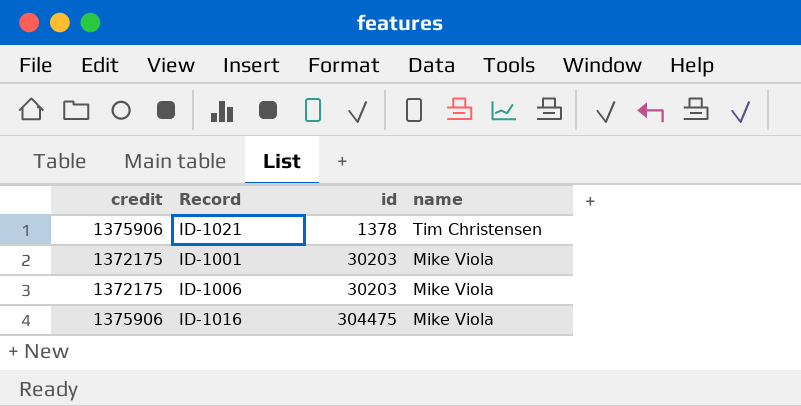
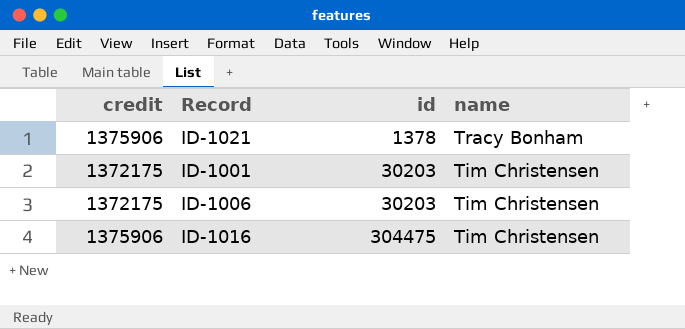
ID-1021 | name: Tim Christensen -> Tracy Bonham
ID-1001 | name: Mike Viola -> Tim Christensen
ID-1006 | name: Mike Viola -> Tim Christensen
ID-1016 | name: Mike Viola -> Tim Christensen

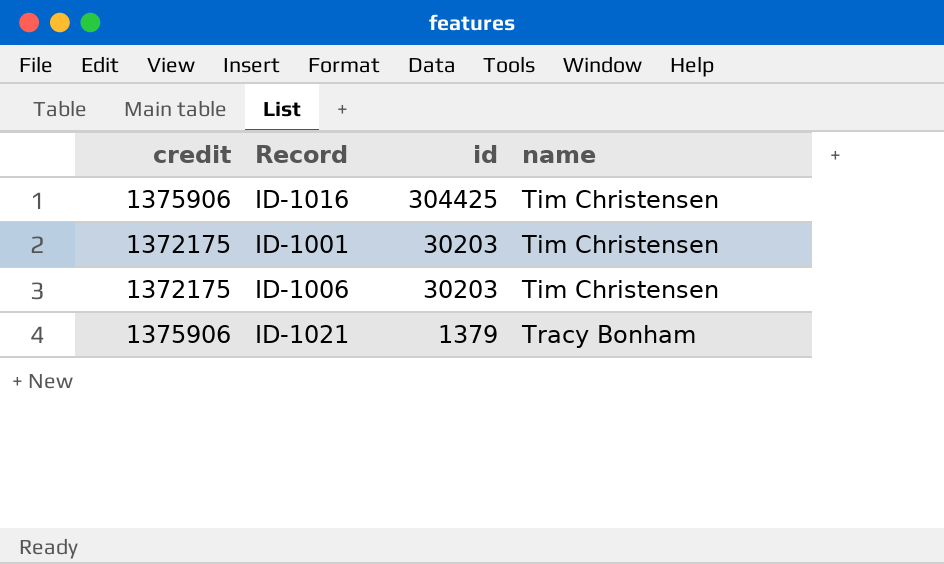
row order: id ascending -> id descending
ID-1016 | id: 304475 -> 304425
ID-1021 | id: 1378 -> 1379

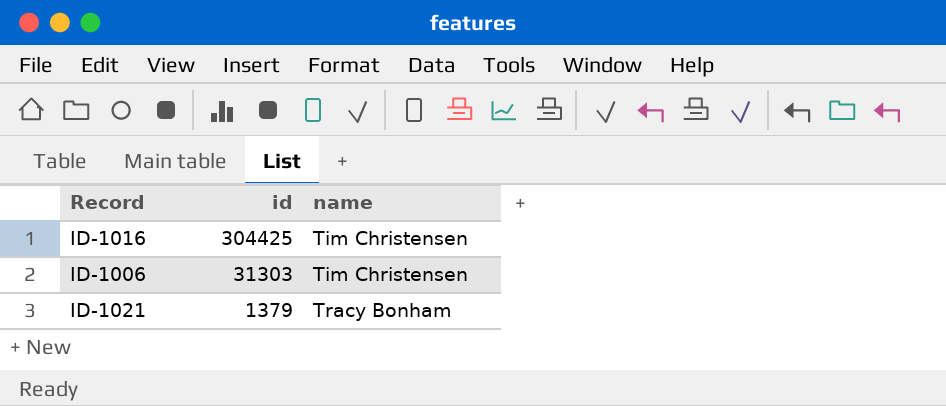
column credit | position: 1 -> none
row ID-1001: 1372175 | 30203 | Tim Christensen -> none
ID-1006 | id: 30203 -> 31303

